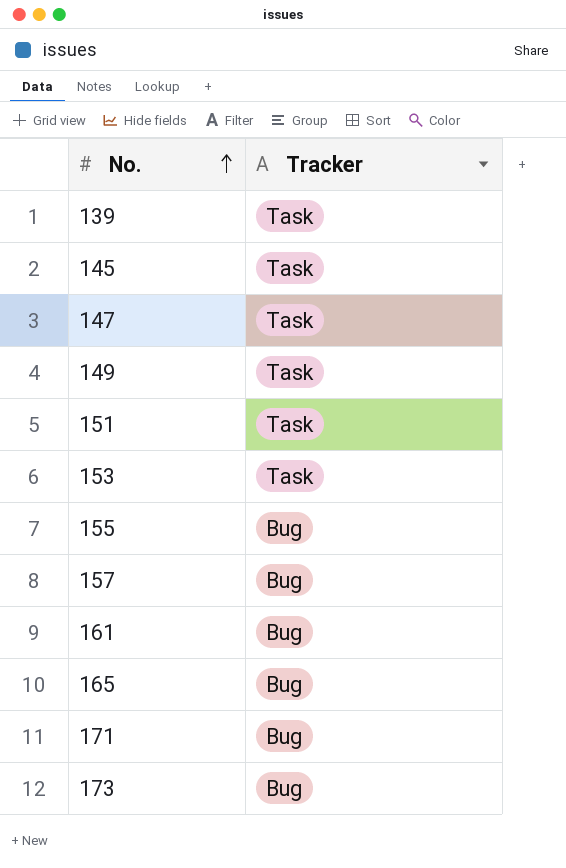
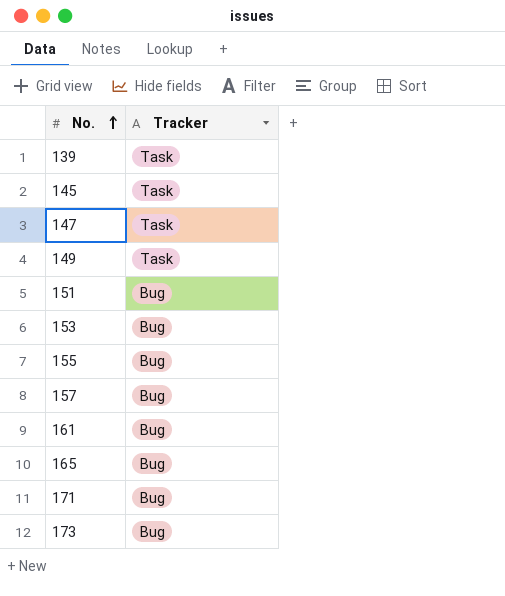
151 | Tracker: Task -> Bug
153 | Tracker: Task -> Bug

